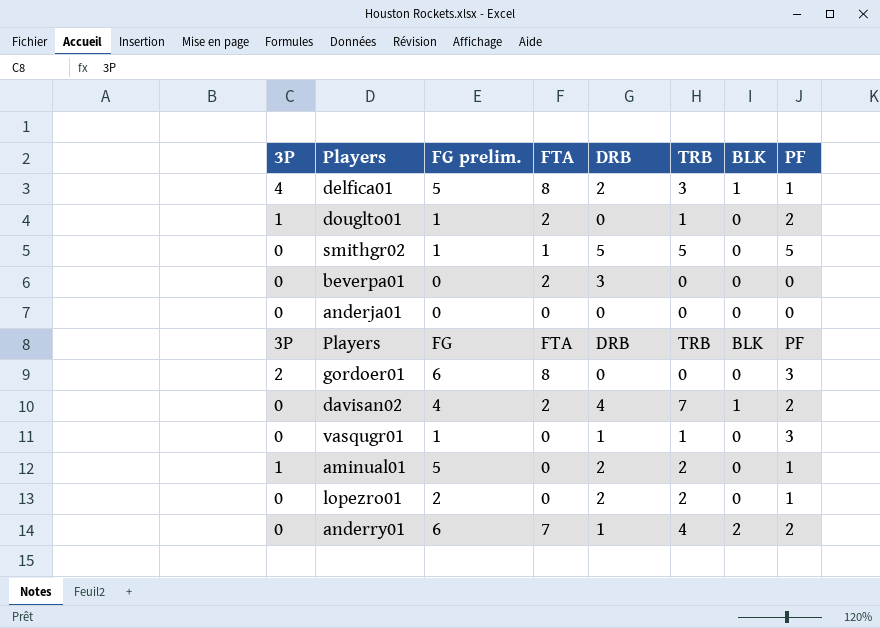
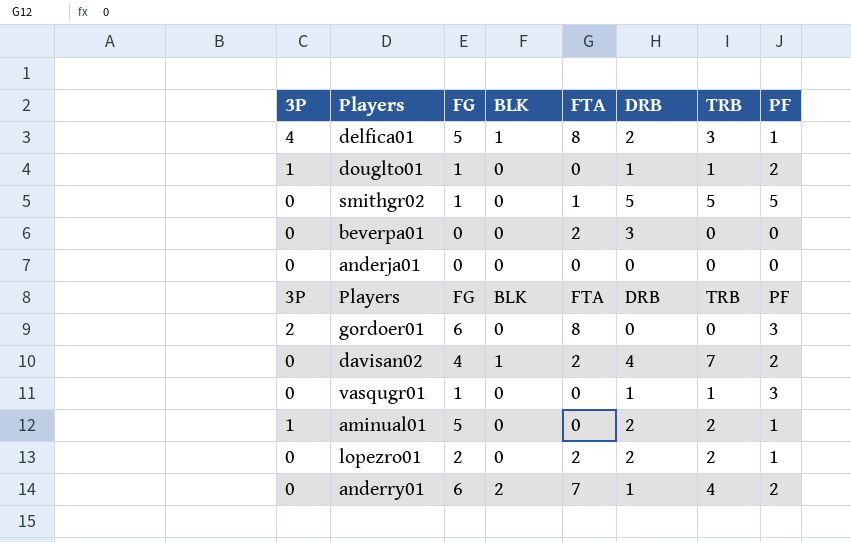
column name: FG prelim. -> FG
column BLK | position: 7 -> 4
douglto01 | FTA: 2 -> 0
douglto01 | DRB: 0 -> 1
lopezro01 | FTA: 0 -> 2

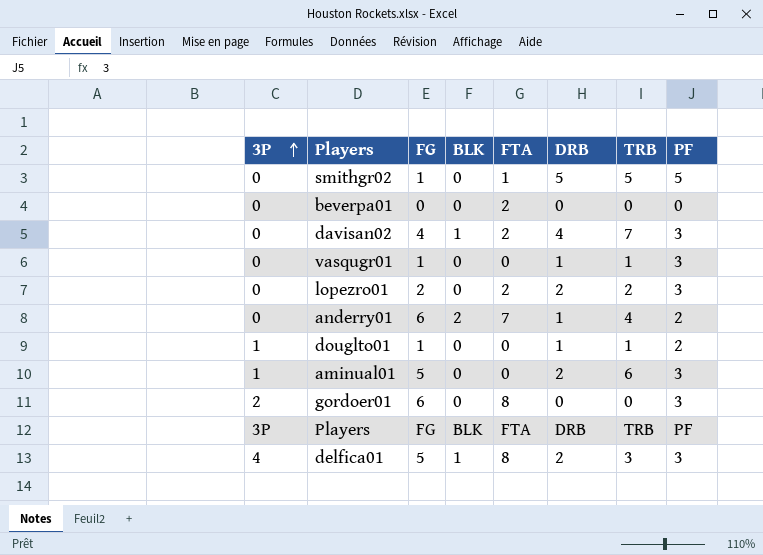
row order: none -> 3P ascending
row anderja01: 0 | 0 | 0 | 0 | 0 | 0 | 0 -> none
beverpa01 | DRB: 3 -> 0
davisan02 | PF: 2 -> 3
lopezro01 | PF: 1 -> 3
aminual01 | TRB: 2 -> 6
aminual01 | PF: 1 -> 3
delfica01 | PF: 1 -> 3

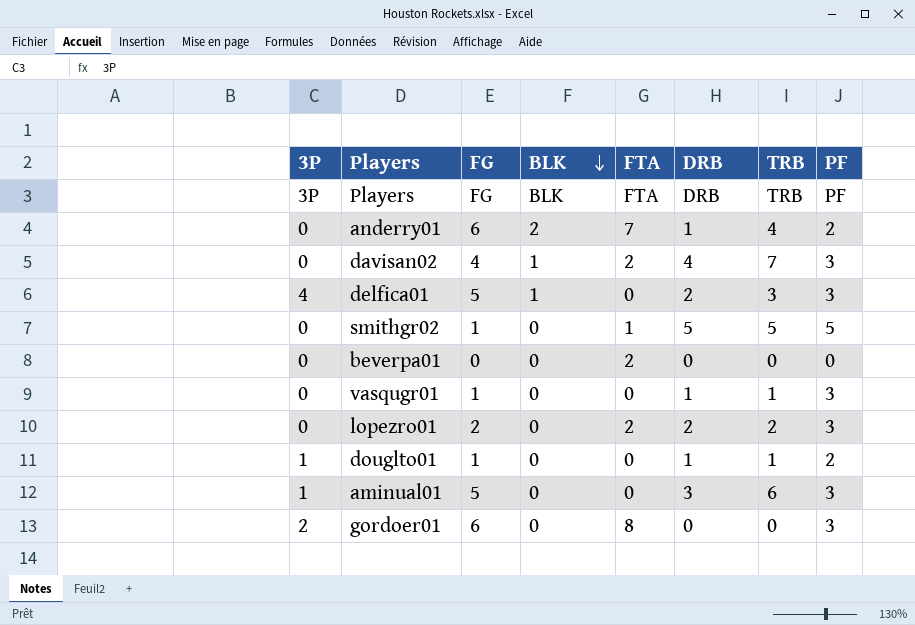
row order: 3P ascending -> BLK descending
delfica01 | FTA: 8 -> 0
aminual01 | DRB: 2 -> 3

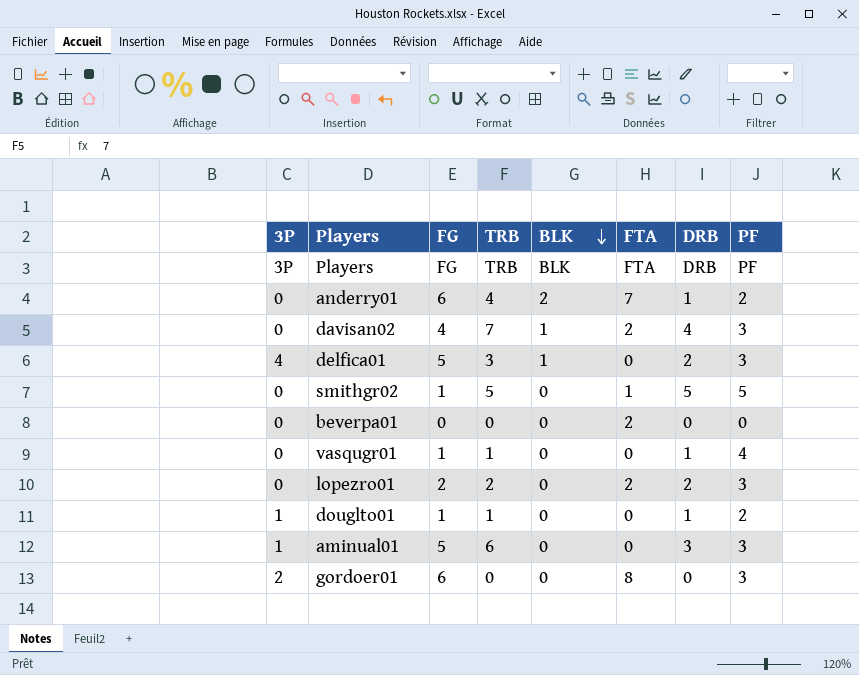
column TRB | position: 7 -> 4
vasqugr01 | PF: 3 -> 4

